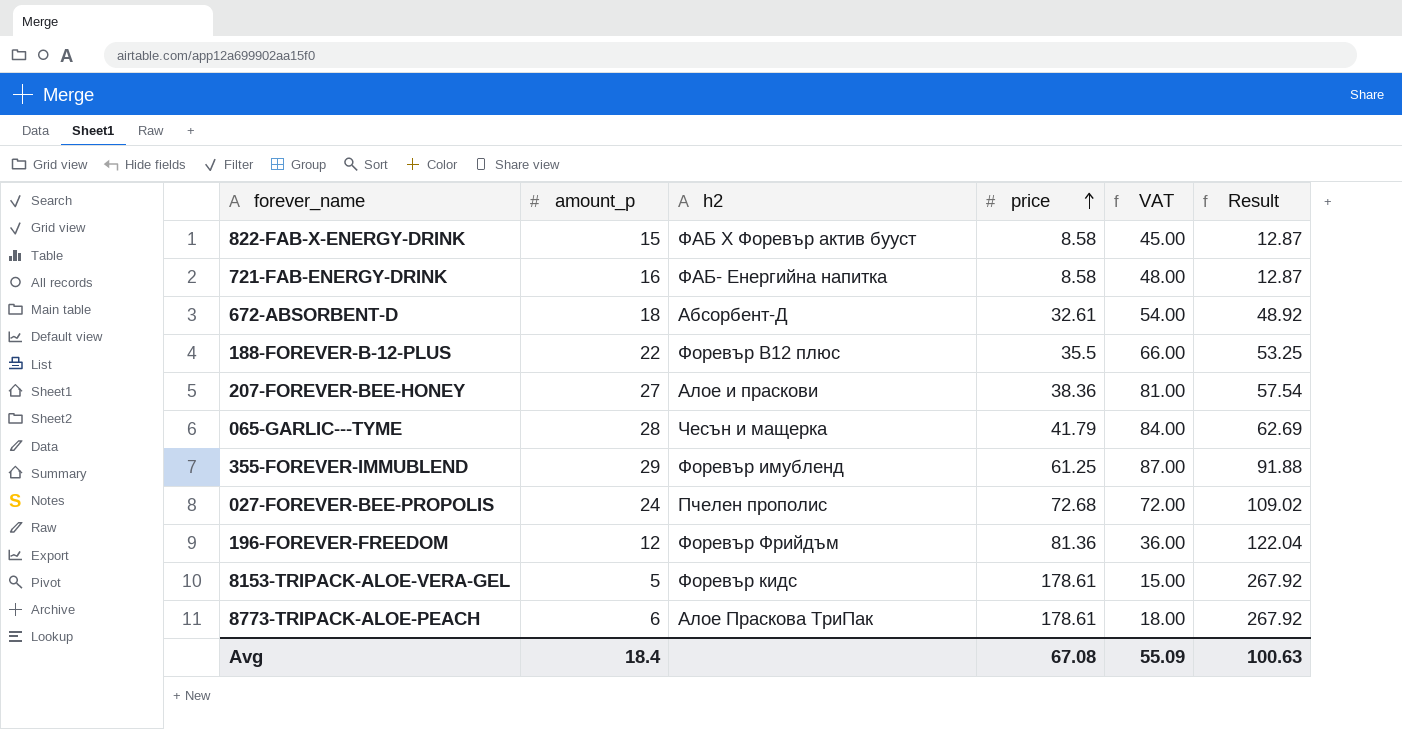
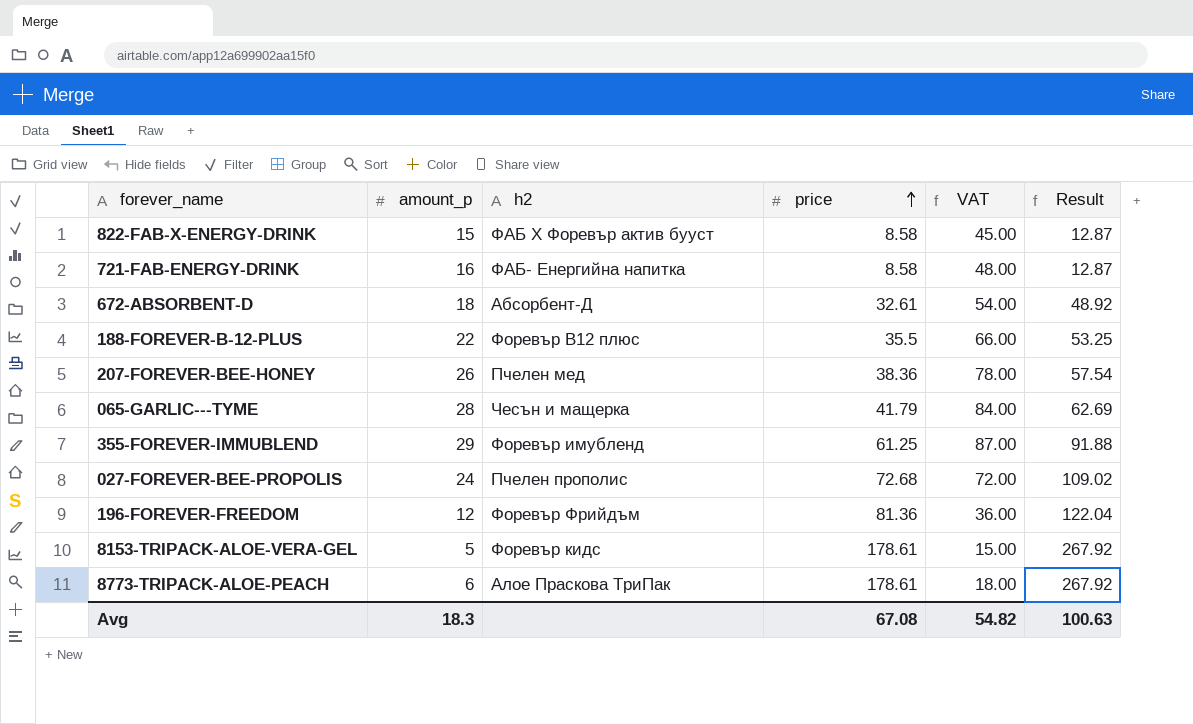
207-FOREVER-BEE-HONEY | amount_p: 27 -> 26
207-FOREVER-BEE-HONEY | h2: Алое и праскови -> Пчелен мед
207-FOREVER-BEE-HONEY | VAT: 81.00 -> 78.00
Avg | amount_p: 18.4 -> 18.3
Avg | VAT: 55.09 -> 54.82

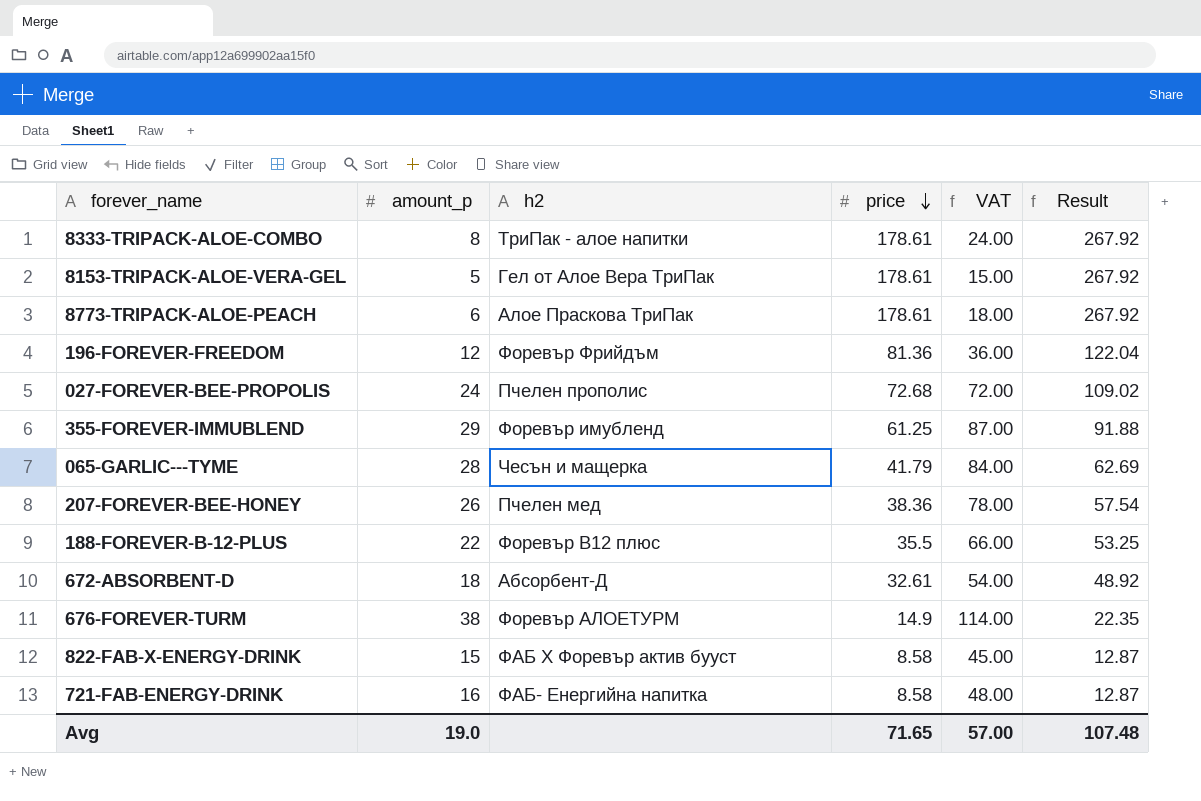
row order: price ascending -> price descending
row 8333-TRIPACK-ALOE-COMBO: none -> 8 | ТриПак - алое напитки | 178.61 | 24.00 | 267.92
8153-TRIPACK-ALOE-VERA-GEL | h2: Форевър кидс -> Гел от Алое Вера ТриПак
row 676-FOREVER-TURM: none -> 38 | Форевър АЛОЕТУРМ | 14.9 | 114.00 | 22.35
Avg | amount_p: 18.3 -> 19.0
Avg | price: 67.08 -> 71.65
Avg | VAT: 54.82 -> 57.00
Avg | Result: 100.63 -> 107.48

